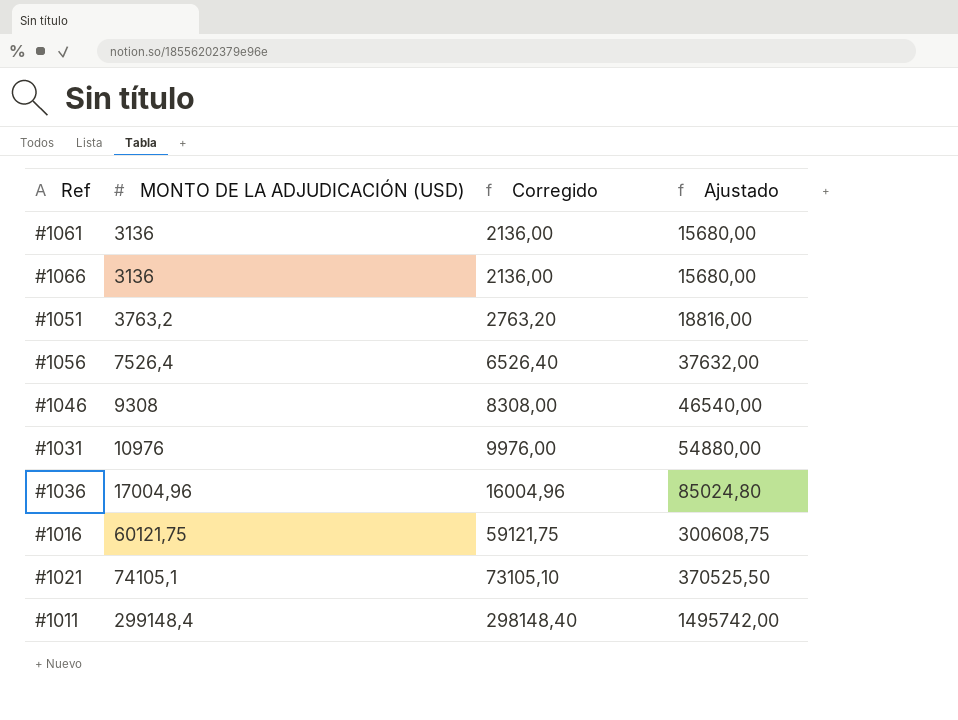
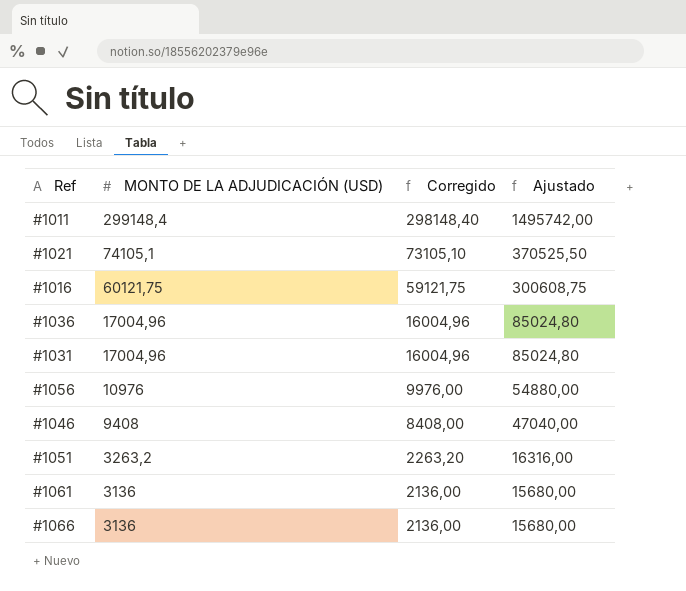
row order: MONTO DE LA ADJUDICACIÓN (USD) ascending -> MONTO DE LA ADJUDICACIÓN (USD) descending
#1031 | MONTO DE LA ADJUDICACIÓN (USD): 10976 -> 17004,96
#1031 | Corregido: 9976,00 -> 16004,96
#1031 | Ajustado: 54880,00 -> 85024,80
#1056 | MONTO DE LA ADJUDICACIÓN (USD): 7526,4 -> 10976
#1056 | Corregido: 6526,40 -> 9976,00
#1056 | Ajustado: 37632,00 -> 54880,00
#1046 | MONTO DE LA ADJUDICACIÓN (USD): 9308 -> 9408
#1046 | Corregido: 8308,00 -> 8408,00
#1046 | Ajustado: 46540,00 -> 47040,00
#1051 | MONTO DE LA ADJUDICACIÓN (USD): 3763,2 -> 3263,2
#1051 | Corregido: 2763,20 -> 2263,20
#1051 | Ajustado: 18816,00 -> 16316,00

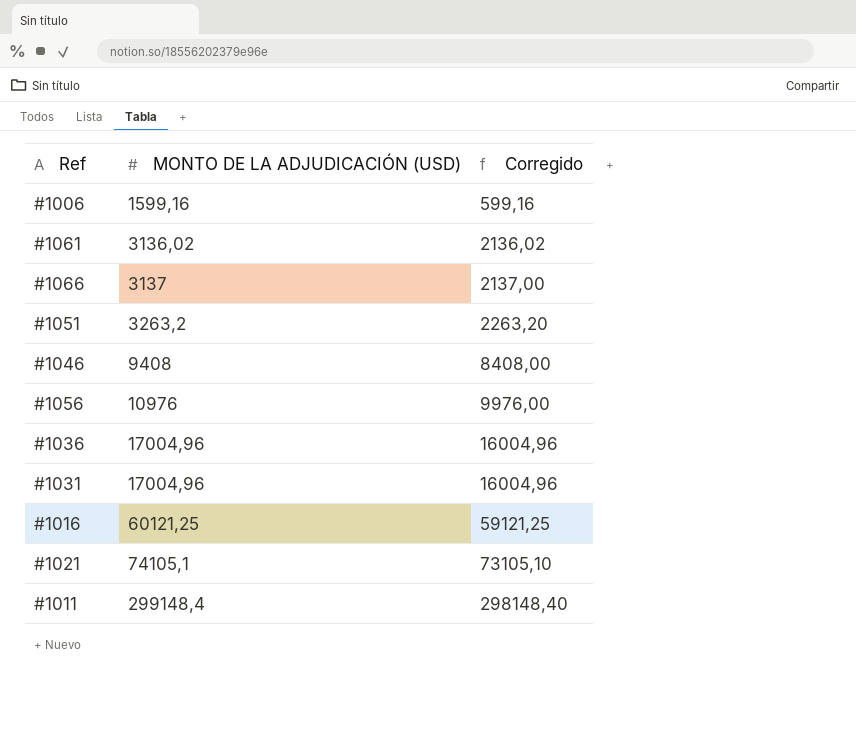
row order: MONTO DE LA ADJUDICACIÓN (USD) descending -> MONTO DE LA ADJUDICACIÓN (USD) ascending
column Ajustado | formula: [MONTO DE LA ADJUDICACIÓN (USD)] * 5 -> none
row #1006: none -> 1599,16 | 599,16
#1061 | MONTO DE LA ADJUDICACIÓN (USD): 3136 -> 3136,02
#1061 | Corregido: 2136,00 -> 2136,02
#1066 | MONTO DE LA ADJUDICACIÓN (USD): 3136 -> 3137
#1066 | Corregido: 2136,00 -> 2137,00
#1016 | MONTO DE LA ADJUDICACIÓN (USD): 60121,75 -> 60121,25
#1016 | Corregido: 59121,75 -> 59121,25

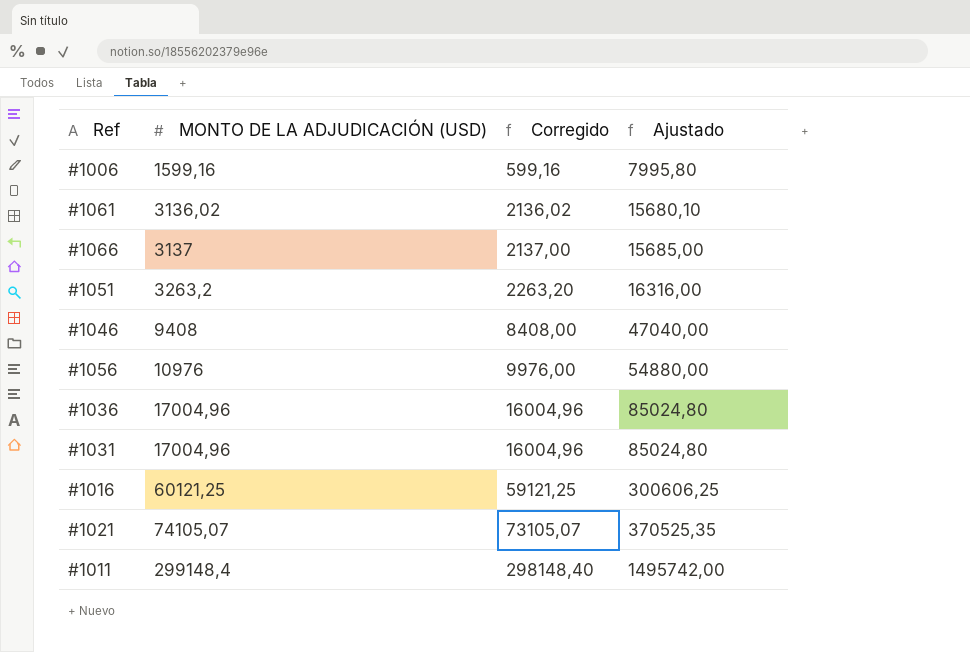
column Ajustado | formula: none -> [MONTO DE LA ADJUDICACIÓN (USD)] * 5
#1021 | MONTO DE LA ADJUDICACIÓN (USD): 74105,1 -> 74105,07
#1021 | Corregido: 73105,10 -> 73105,07

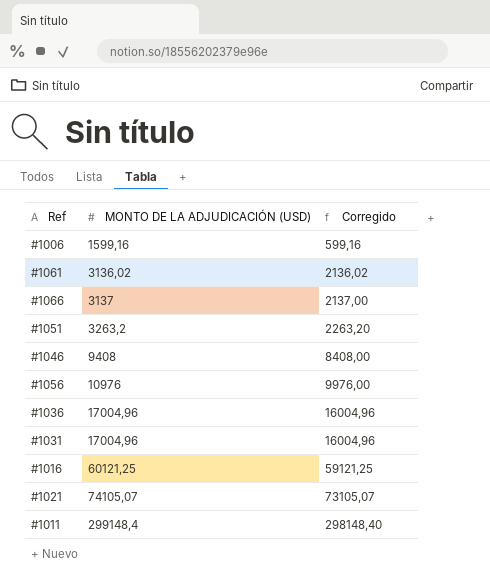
column Ajustado | formula: [MONTO DE LA ADJUDICACIÓN (USD)] * 5 -> none

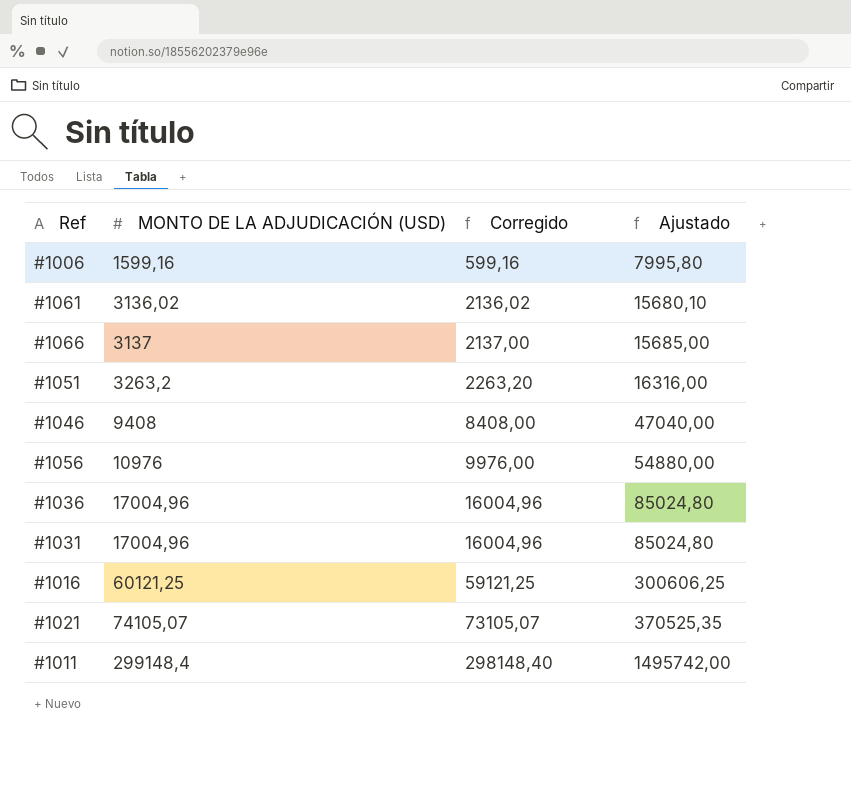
column Ajustado | formula: none -> [MONTO DE LA ADJUDICACIÓN (USD)] * 5

